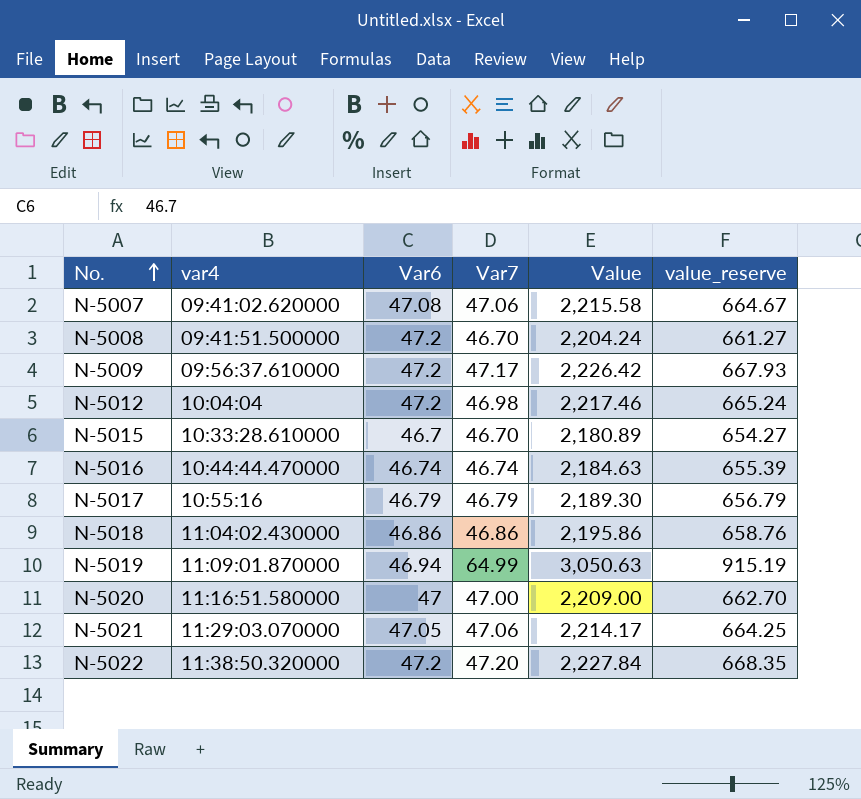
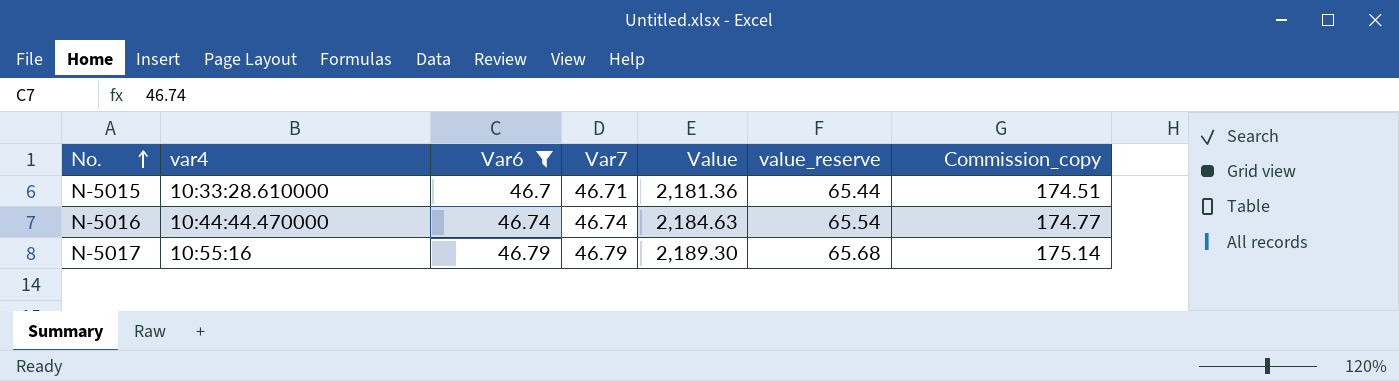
filter: none -> Var6 <= 46.79
column value_reserve | formula: [Value] * 0.3 -> [Value] * 0.03
column Commission_copy | formula: none -> [Value] * 0.08
N-5015 | Var7: 46.70 -> 46.71
N-5015 | Value: 2,180.89 -> 2,181.36

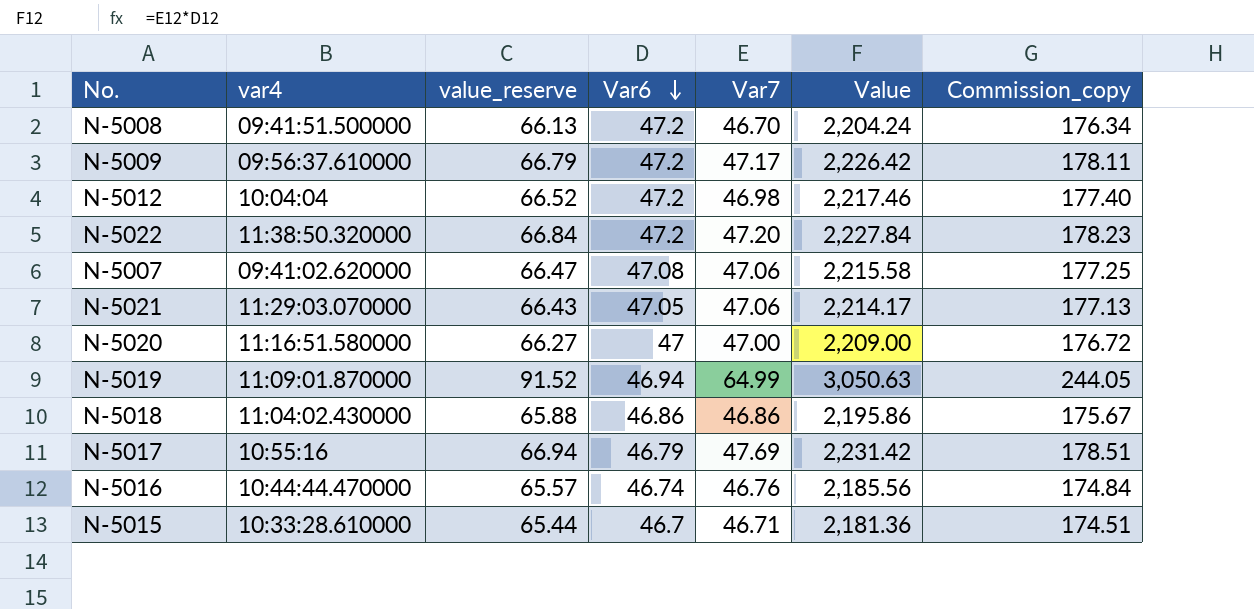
filter: Var6 <= 46.79 -> none
row order: No. ascending -> Var6 descending
column value_reserve | position: 6 -> 3
N-5017 | value_reserve: 65.68 -> 66.94
N-5017 | Var7: 46.79 -> 47.69
N-5017 | Value: 2,189.30 -> 2,231.42
N-5017 | Commission_copy: 175.14 -> 178.51
N-5016 | value_reserve: 65.54 -> 65.57
N-5016 | Var7: 46.74 -> 46.76
N-5016 | Value: 2,184.63 -> 2,185.56
N-5016 | Commission_copy: 174.77 -> 174.84

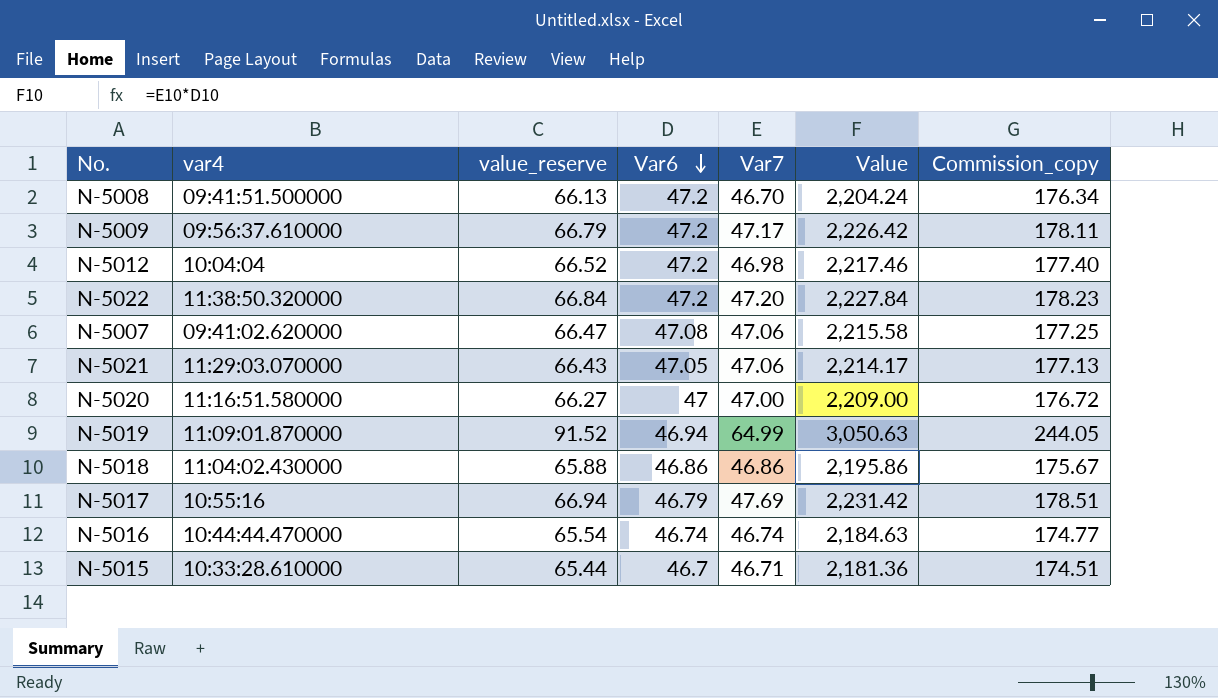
N-5016 | value_reserve: 65.57 -> 65.54
N-5016 | Var7: 46.76 -> 46.74
N-5016 | Value: 2,185.56 -> 2,184.63
N-5016 | Commission_copy: 174.84 -> 174.77

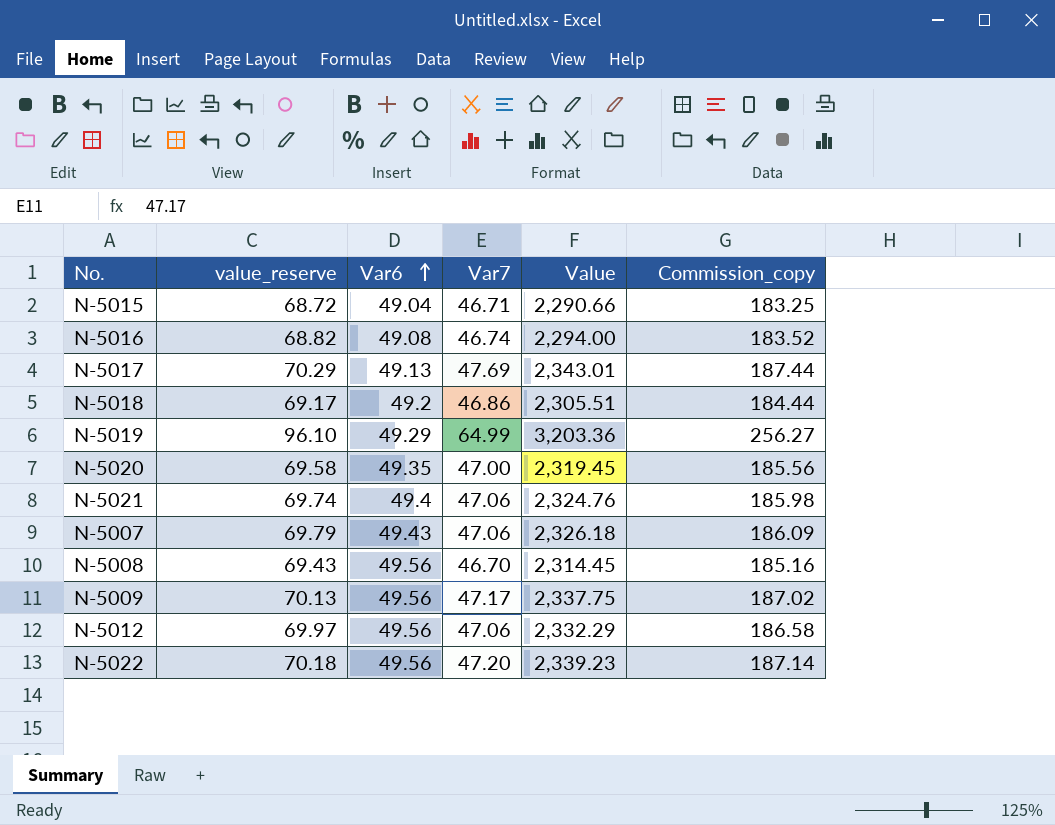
row order: Var6 descending -> Var6 ascending
column var4 | position: 2 -> none
N-5015 | value_reserve: 65.44 -> 68.72
N-5015 | Var6: 46.7 -> 49.04
N-5015 | Value: 2,181.36 -> 2,290.66
N-5015 | Commission_copy: 174.51 -> 183.25
N-5016 | value_reserve: 65.54 -> 68.82
N-5016 | Var6: 46.74 -> 49.08
N-5016 | Value: 2,184.63 -> 2,294.00
N-5016 | Commission_copy: 174.77 -> 183.52
N-5017 | value_reserve: 66.94 -> 70.29
N-5017 | Var6: 46.79 -> 49.13
N-5017 | Value: 2,231.42 -> 2,343.01
N-5017 | Commission_copy: 178.51 -> 187.44
N-5018 | value_reserve: 65.88 -> 69.17
N-5018 | Var6: 46.86 -> 49.2
N-5018 | Value: 2,195.86 -> 2,305.51
N-5018 | Commission_copy: 175.67 -> 184.44
N-5019 | value_reserve: 91.52 -> 96.10
N-5019 | Var6: 46.94 -> 49.29
N-5019 | Value: 3,050.63 -> 3,203.36
N-5019 | Commission_copy: 244.05 -> 256.27
N-5020 | value_reserve: 66.27 -> 69.58
N-5020 | Var6: 47 -> 49.35
N-5020 | Value: 2,209.00 -> 2,319.45
N-5020 | Commission_copy: 176.72 -> 185.56
N-5021 | value_reserve: 66.43 -> 69.74
N-5021 | Var6: 47.05 -> 49.4
N-5021 | Value: 2,214.17 -> 2,324.76
N-5021 | Commission_copy: 177.13 -> 185.98
N-5007 | value_reserve: 66.47 -> 69.79
N-5007 | Var6: 47.08 -> 49.43
N-5007 | Value: 2,215.58 -> 2,326.18
N-5007 | Commission_copy: 177.25 -> 186.09
N-5008 | value_reserve: 66.13 -> 69.43
N-5008 | Var6: 47.2 -> 49.56
N-5008 | Value: 2,204.24 -> 2,314.45
N-5008 | Commission_copy: 176.34 -> 185.16
N-5009 | value_reserve: 66.79 -> 70.13
N-5009 | Var6: 47.2 -> 49.56
N-5009 | Value: 2,226.42 -> 2,337.75
N-5009 | Commission_copy: 178.11 -> 187.02
N-5012 | value_reserve: 66.52 -> 69.97
N-5012 | Var6: 47.2 -> 49.56
N-5012 | Var7: 46.98 -> 47.06
N-5012 | Value: 2,217.46 -> 2,332.29
N-5012 | Commission_copy: 177.40 -> 186.58
N-5022 | value_reserve: 66.84 -> 70.18
N-5022 | Var6: 47.2 -> 49.56
N-5022 | Value: 2,227.84 -> 2,339.23
N-5022 | Commission_copy: 178.23 -> 187.14

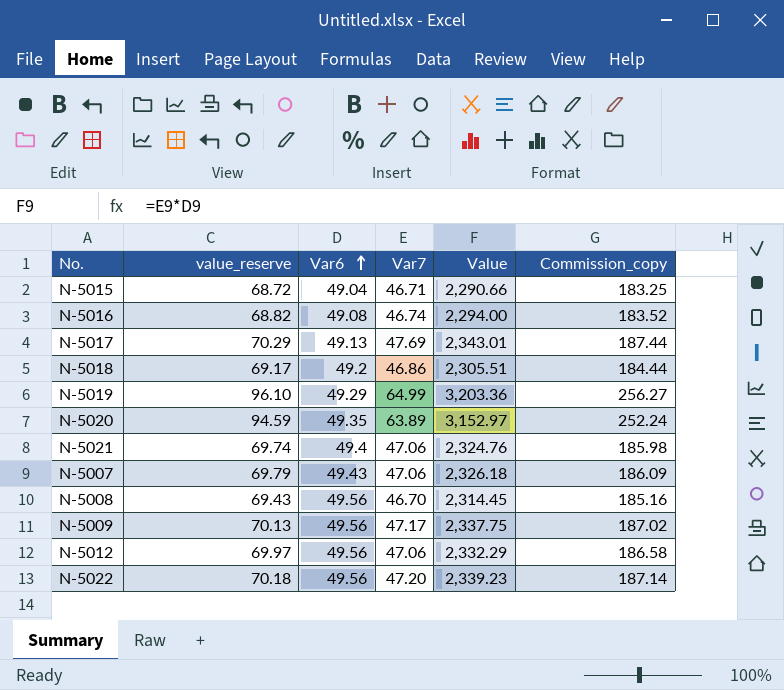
N-5020 | value_reserve: 69.58 -> 94.59
N-5020 | Var7: 47.00 -> 63.89
N-5020 | Value: 2,319.45 -> 3,152.97
N-5020 | Commission_copy: 185.56 -> 252.24

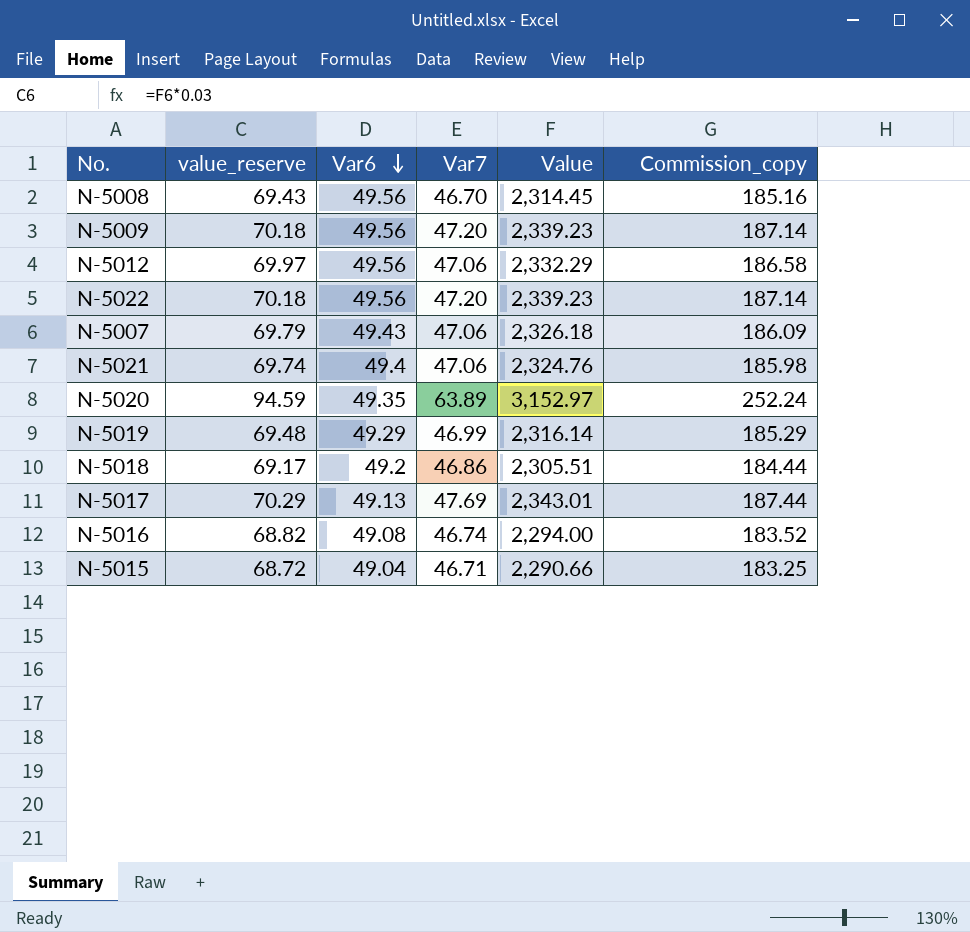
row order: Var6 ascending -> Var6 descending
N-5009 | value_reserve: 70.13 -> 70.18
N-5009 | Var7: 47.17 -> 47.20
N-5009 | Value: 2,337.75 -> 2,339.23
N-5009 | Commission_copy: 187.02 -> 187.14
N-5019 | value_reserve: 96.10 -> 69.48
N-5019 | Var7: 64.99 -> 46.99
N-5019 | Value: 3,203.36 -> 2,316.14
N-5019 | Commission_copy: 256.27 -> 185.29

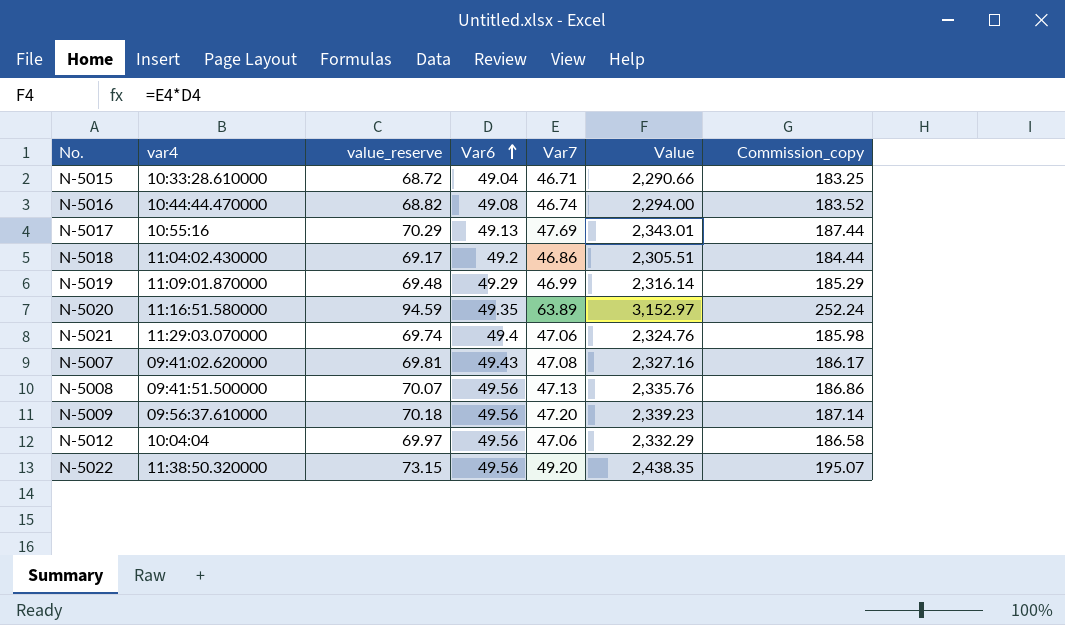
row order: Var6 descending -> Var6 ascending
column var4 | position: none -> 2
N-5007 | value_reserve: 69.79 -> 69.81
N-5007 | Var7: 47.06 -> 47.08
N-5007 | Value: 2,326.18 -> 2,327.16
N-5007 | Commission_copy: 186.09 -> 186.17
N-5008 | value_reserve: 69.43 -> 70.07
N-5008 | Var7: 46.70 -> 47.13
N-5008 | Value: 2,314.45 -> 2,335.76
N-5008 | Commission_copy: 185.16 -> 186.86
N-5022 | value_reserve: 70.18 -> 73.15
N-5022 | Var7: 47.20 -> 49.20
N-5022 | Value: 2,339.23 -> 2,438.35
N-5022 | Commission_copy: 187.14 -> 195.07

